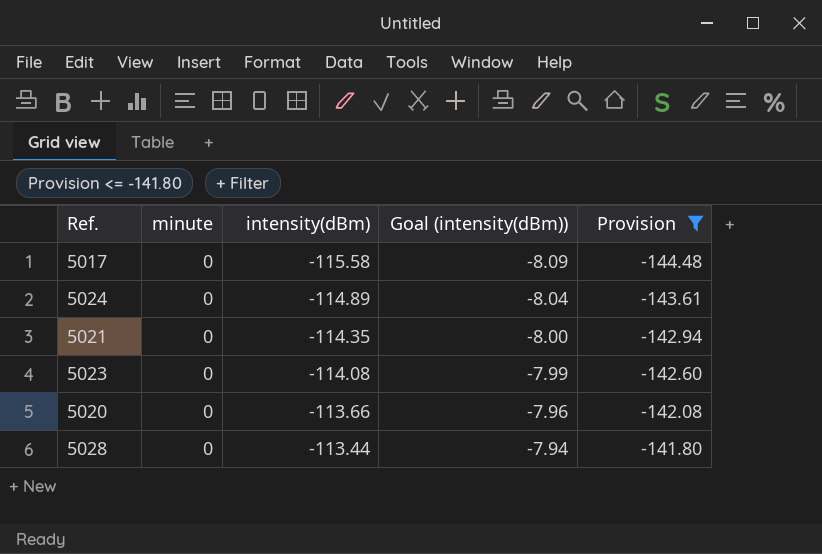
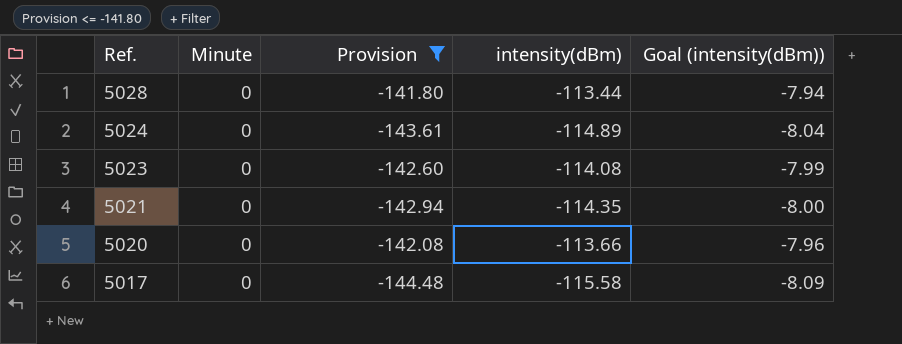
row order: intensity(dBm) ascending -> Ref. descending
column name: minute -> Minute
column Provision | position: 5 -> 3

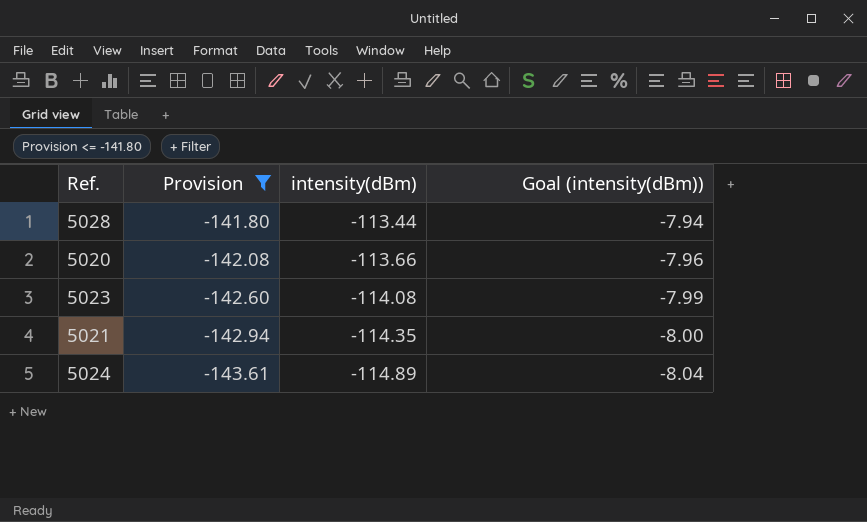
row order: Ref. descending -> Provision descending
column Minute | position: 2 -> none
row 5017: 0 | -144.48 | -115.58 | -8.09 -> none

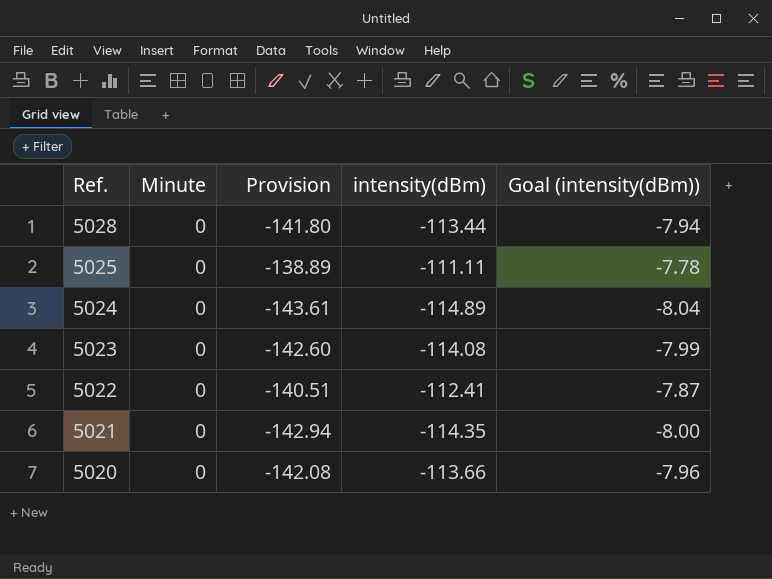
filter: Provision <= -141.80 -> none
row order: Provision descending -> Ref. descending
column Minute | position: none -> 2

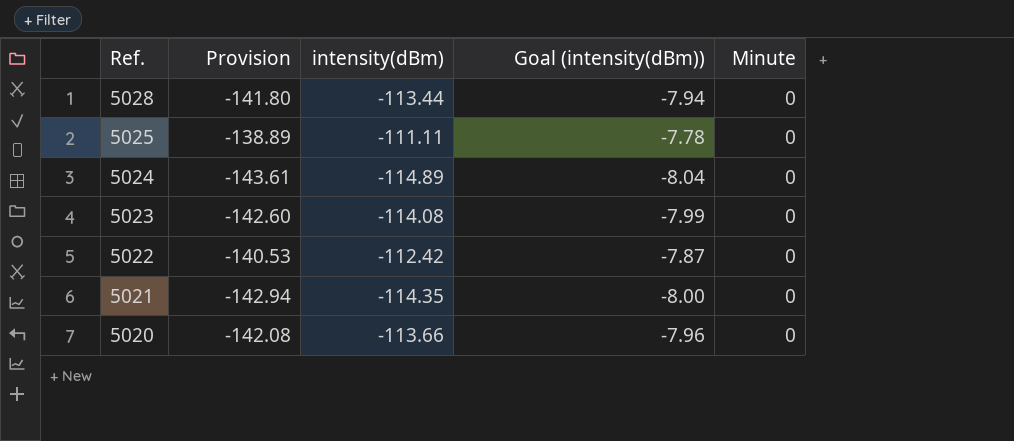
column Minute | position: 2 -> 5
5022 | Provision: -140.51 -> -140.53
5022 | intensity(dBm): -112.41 -> -112.42

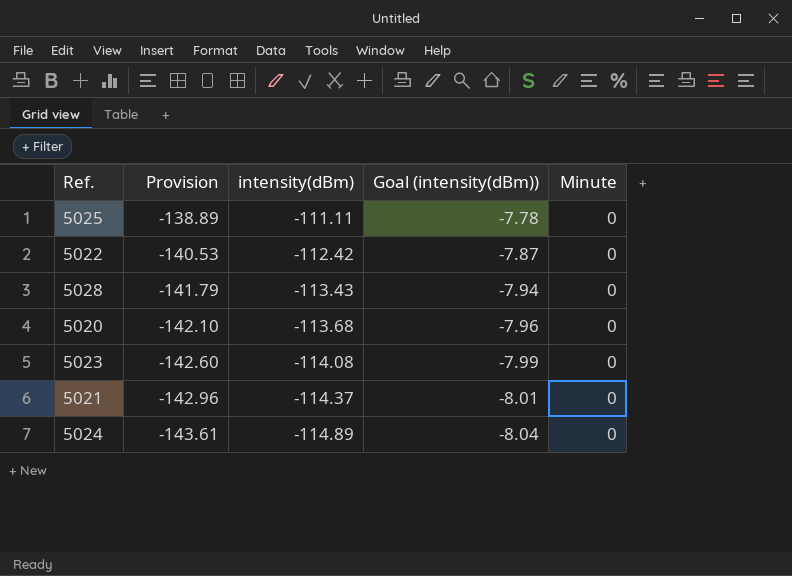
row order: Ref. descending -> Provision descending
5028 | Provision: -141.80 -> -141.79
5028 | intensity(dBm): -113.44 -> -113.43
5020 | Provision: -142.08 -> -142.10
5020 | intensity(dBm): -113.66 -> -113.68
5021 | Provision: -142.94 -> -142.96
5021 | intensity(dBm): -114.35 -> -114.37
5021 | Goal (intensity(dBm)): -8.00 -> -8.01

